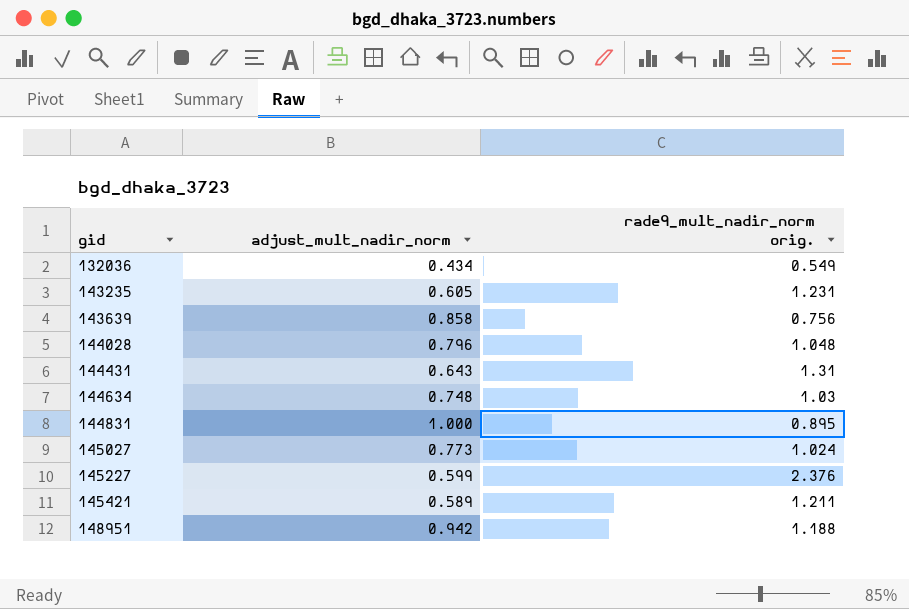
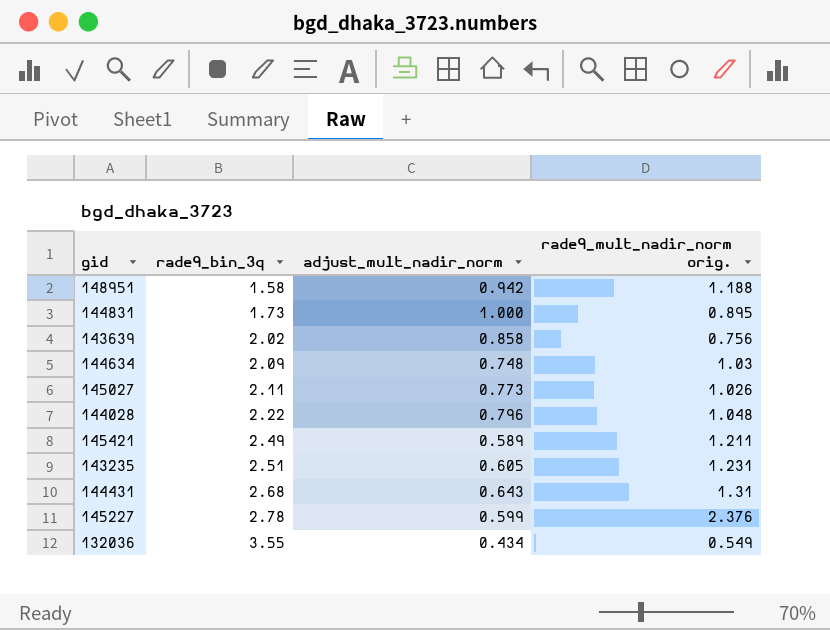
row order: gid ascending -> rade9_bin_3q ascending
column rade9_bin_3q | position: none -> 2
145027 | rade9_mult_nadir_norm orig.: 1.024 -> 1.026

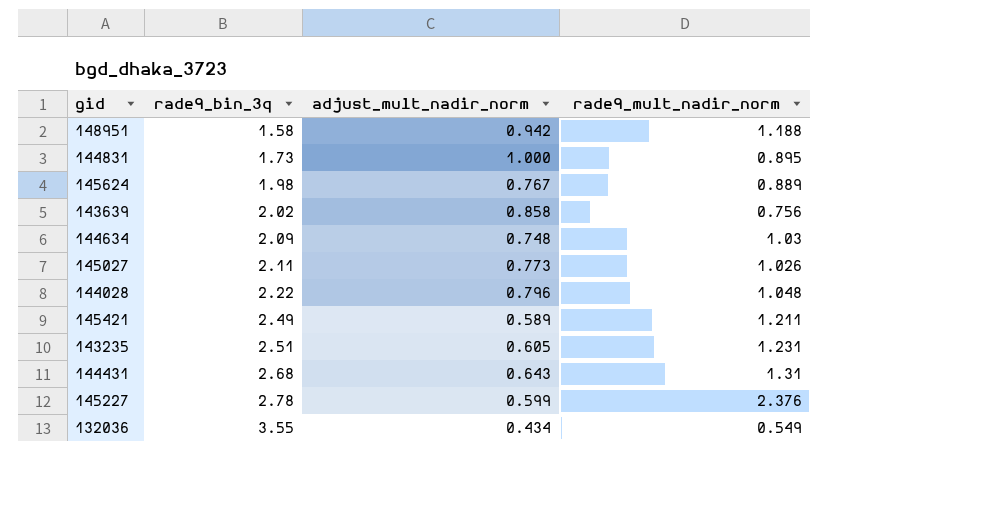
column name: rade9_mult_nadir_norm orig. -> rade9_mult_nadir_norm
row 145624: none -> 1.98 | 0.767 | 0.889

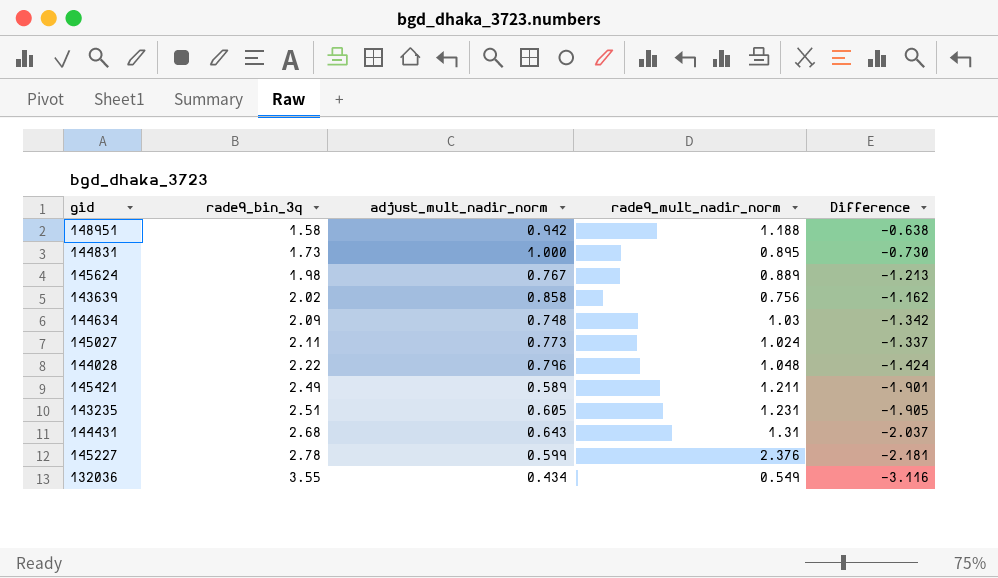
column Difference | formula: none -> [adjust_mult_nadir_norm] - [rade9_bin_3q]
145027 | rade9_mult_nadir_norm: 1.026 -> 1.024

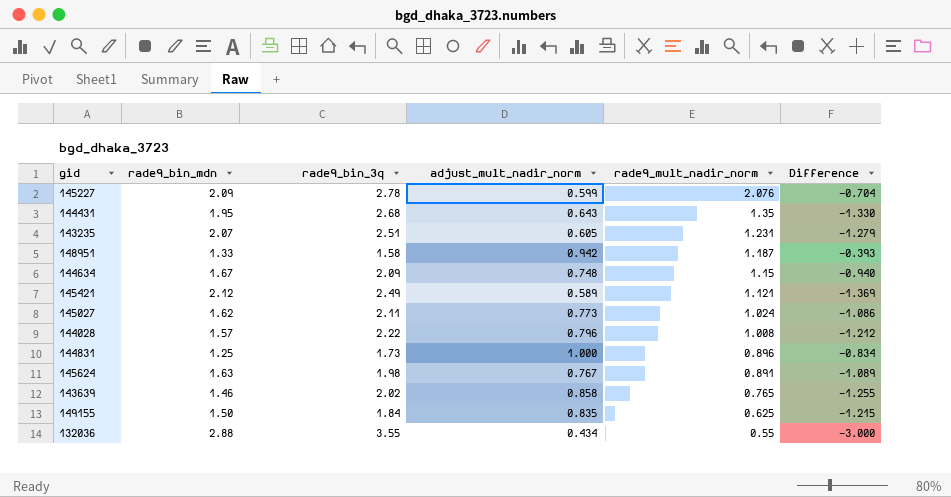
row order: rade9_bin_3q ascending -> rade9_mult_nadir_norm descending
column rade9_bin_mdn | position: none -> 2
column Difference | formula: [adjust_mult_nadir_norm] - [rade9_bin_3q] -> [rade9_mult_nadir_norm] - [rade9_bin_3q]
145227 | rade9_mult_nadir_norm: 2.376 -> 2.076
144431 | rade9_mult_nadir_norm: 1.31 -> 1.35
148951 | rade9_mult_nadir_norm: 1.188 -> 1.187
144634 | rade9_mult_nadir_norm: 1.03 -> 1.15
145421 | rade9_mult_nadir_norm: 1.211 -> 1.121
144028 | rade9_mult_nadir_norm: 1.048 -> 1.008
144831 | rade9_mult_nadir_norm: 0.895 -> 0.896
145624 | rade9_mult_nadir_norm: 0.889 -> 0.891
143639 | rade9_mult_nadir_norm: 0.756 -> 0.765
row 149155: none -> 1.50 | 1.84 | 0.835 | 0.625 | -1.215
132036 | rade9_mult_nadir_norm: 0.549 -> 0.55

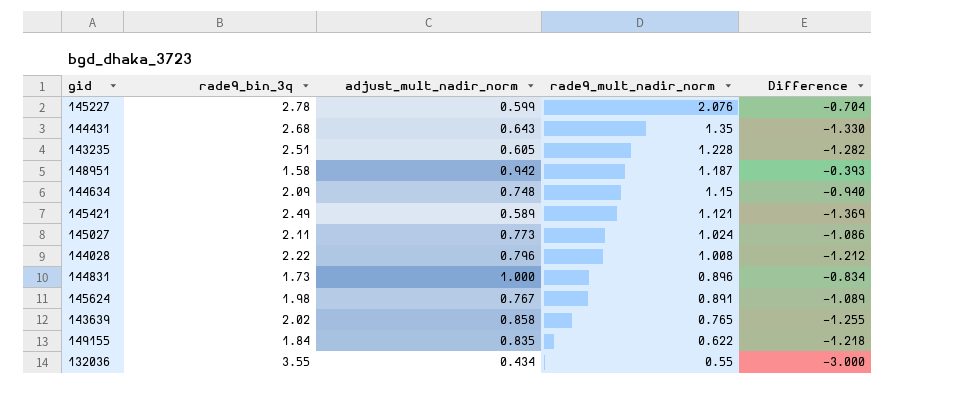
column rade9_bin_mdn | position: 2 -> none
143235 | rade9_mult_nadir_norm: 1.231 -> 1.228
143235 | Difference: -1.279 -> -1.282
149155 | rade9_mult_nadir_norm: 0.625 -> 0.622
149155 | Difference: -1.215 -> -1.218

